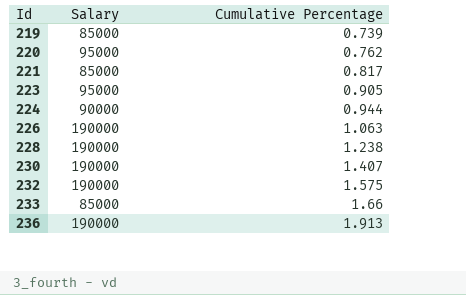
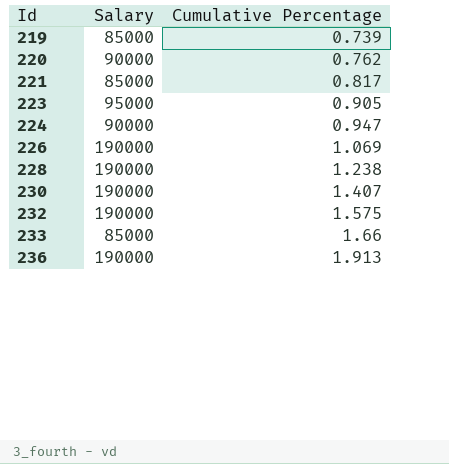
220 | Salary: 95000 -> 90000
224 | Cumulative Percentage: 0.944 -> 0.947
226 | Cumulative Percentage: 1.063 -> 1.069

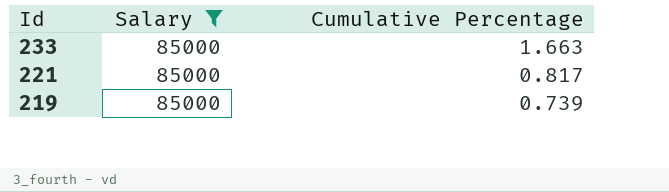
filter: none -> Salary = 85000
row order: Id ascending -> Id descending
233 | Cumulative Percentage: 1.66 -> 1.663

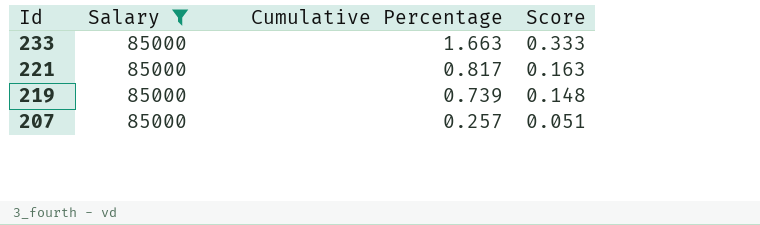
column Score | formula: none -> [Cumulative Percentage] * 0.2
row 207: none -> 85000 | 0.257 | 0.051

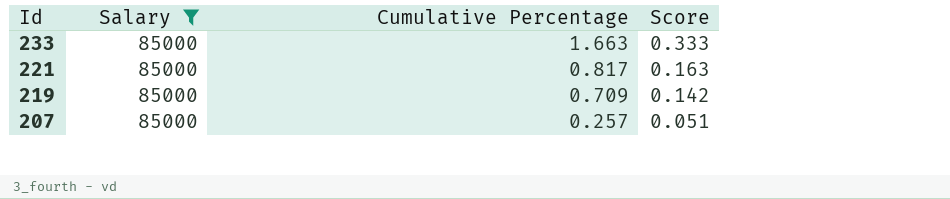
219 | Cumulative Percentage: 0.739 -> 0.709
219 | Score: 0.148 -> 0.142

